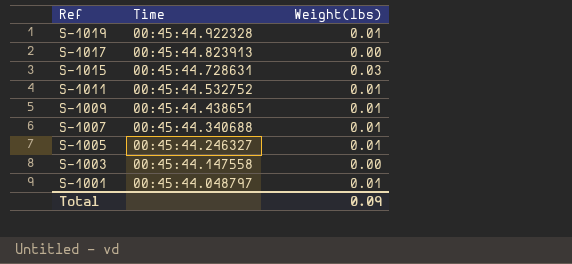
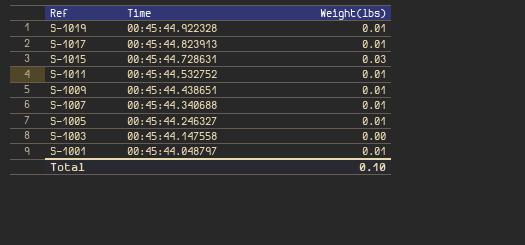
S-1017 | Weight(lbs): 0.00 -> 0.01
Total | Weight(lbs): 0.09 -> 0.10

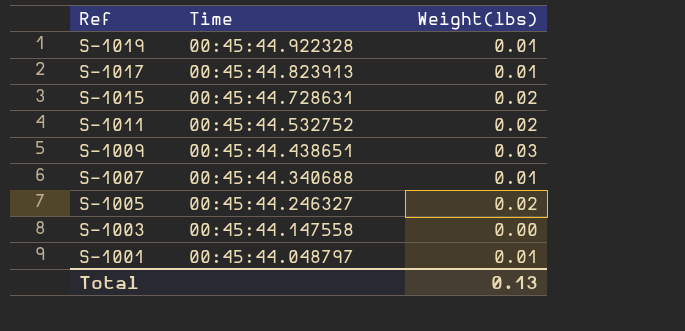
S-1015 | Weight(lbs): 0.03 -> 0.02
S-1011 | Weight(lbs): 0.01 -> 0.02
S-1009 | Weight(lbs): 0.01 -> 0.03
S-1005 | Weight(lbs): 0.01 -> 0.02
Total | Weight(lbs): 0.10 -> 0.13

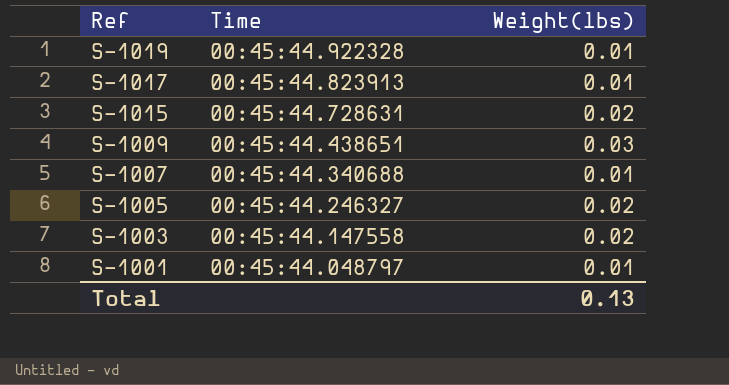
row S-1011: 00:45:44.532752 | 0.02 -> none
S-1003 | Weight(lbs): 0.00 -> 0.02

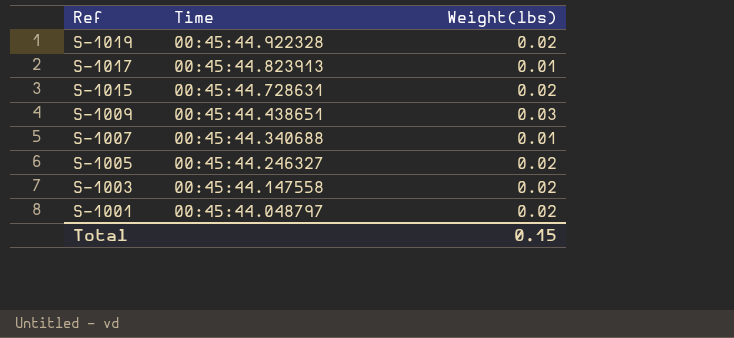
S-1019 | Weight(lbs): 0.01 -> 0.02
S-1001 | Weight(lbs): 0.01 -> 0.02
Total | Weight(lbs): 0.13 -> 0.15

